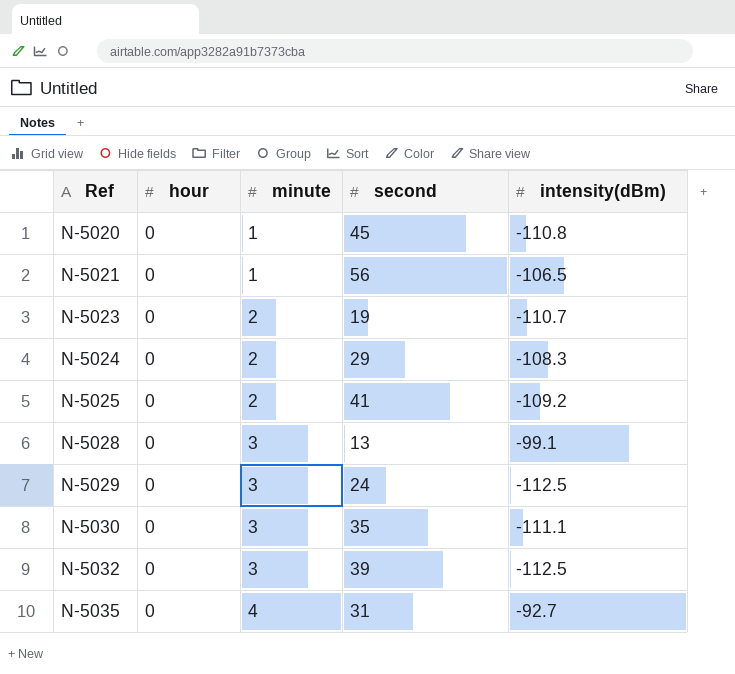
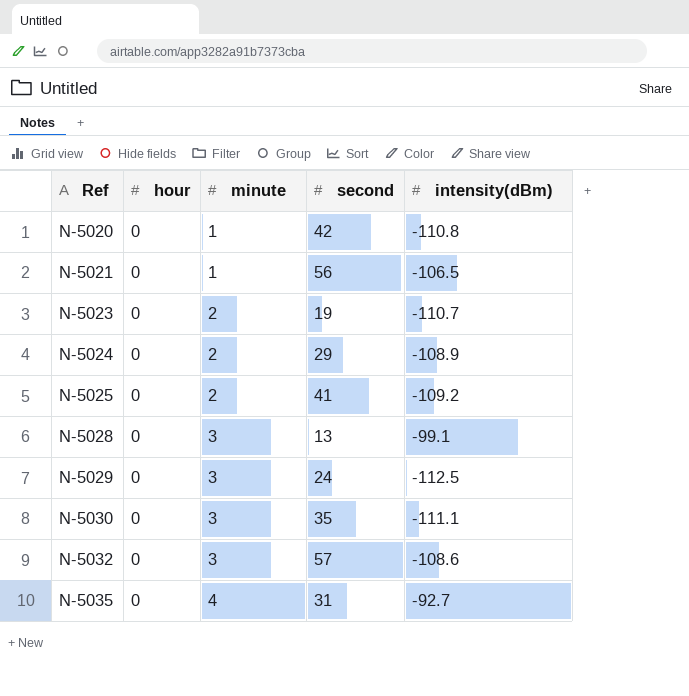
N-5020 | second: 45 -> 42
N-5024 | intensity(dBm): -108.3 -> -108.9
N-5032 | second: 39 -> 57
N-5032 | intensity(dBm): -112.5 -> -108.6

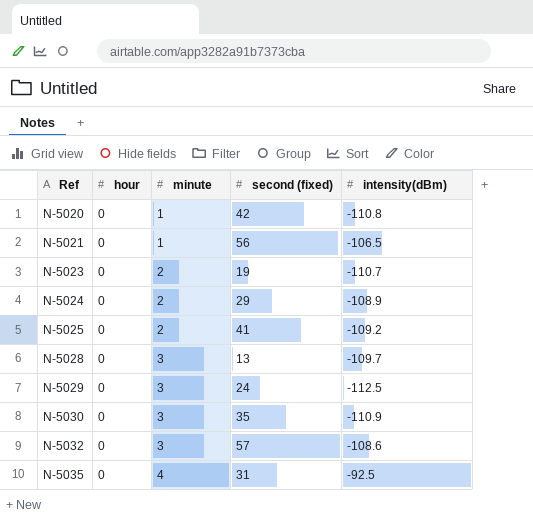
column name: second -> second (fixed)
N-5028 | intensity(dBm): -99.1 -> -109.7
N-5030 | intensity(dBm): -111.1 -> -110.9
N-5035 | intensity(dBm): -92.7 -> -92.5

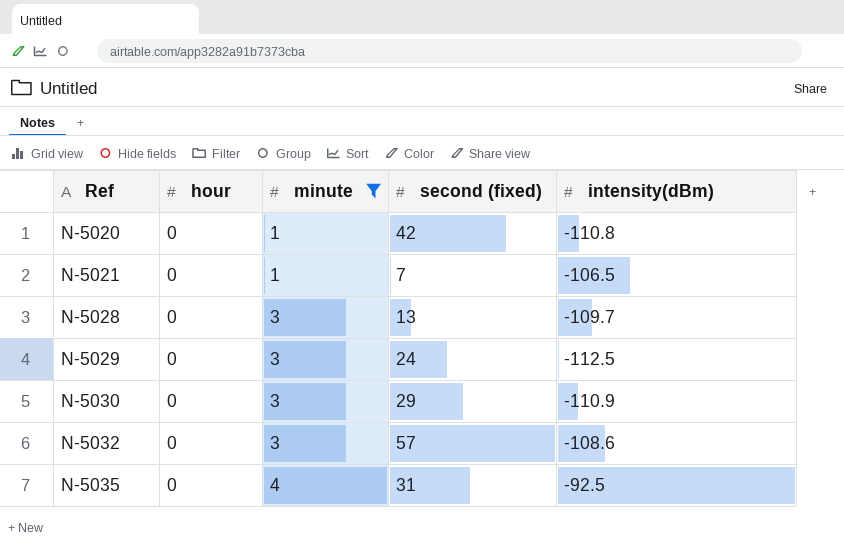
filter: none -> minute != 2
N-5021 | second (fixed): 56 -> 7
N-5030 | second (fixed): 35 -> 29

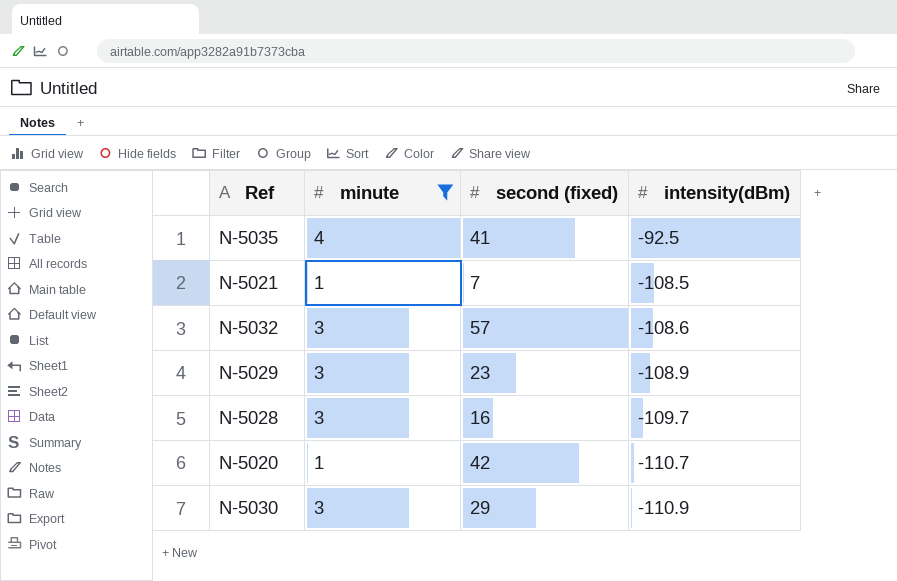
row order: Ref ascending -> intensity(dBm) descending
column hour | position: 2 -> none
N-5035 | second (fixed): 31 -> 41
N-5021 | intensity(dBm): -106.5 -> -108.5
N-5029 | second (fixed): 24 -> 23
N-5029 | intensity(dBm): -112.5 -> -108.9
N-5028 | second (fixed): 13 -> 16
N-5020 | intensity(dBm): -110.8 -> -110.7

